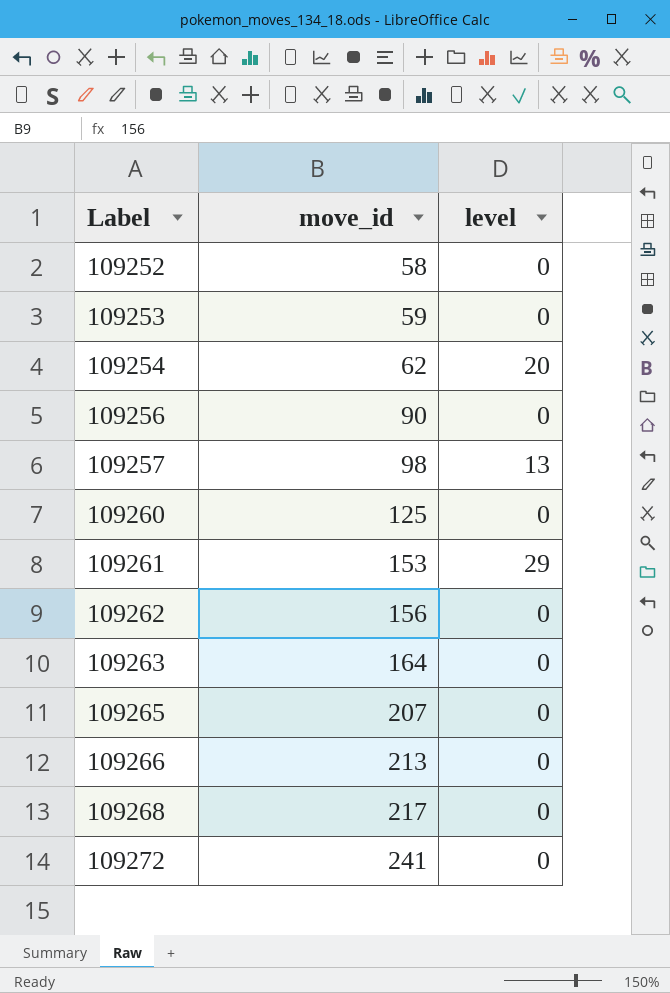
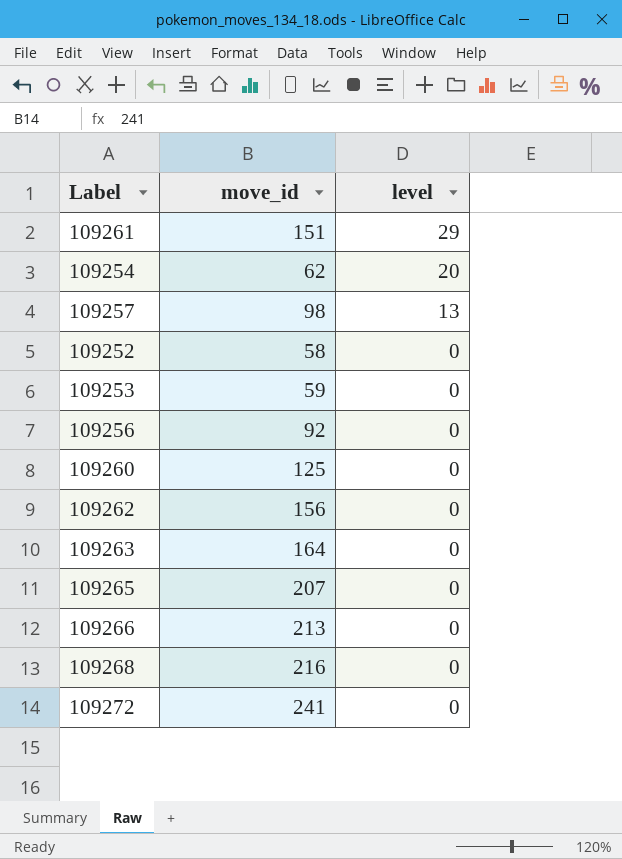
row order: Label ascending -> level descending
109261 | move_id: 153 -> 151
109256 | move_id: 90 -> 92
109268 | move_id: 217 -> 216

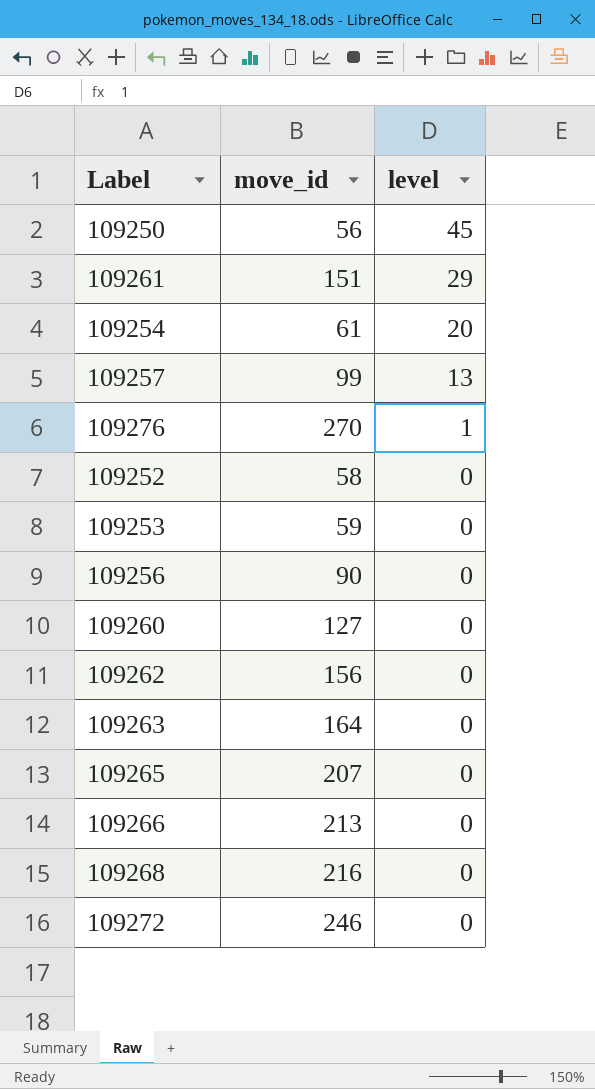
row 109250: none -> 56 | 45
109254 | move_id: 62 -> 61
109257 | move_id: 98 -> 99
row 109276: none -> 270 | 1
109256 | move_id: 92 -> 90
109260 | move_id: 125 -> 127
109272 | move_id: 241 -> 246

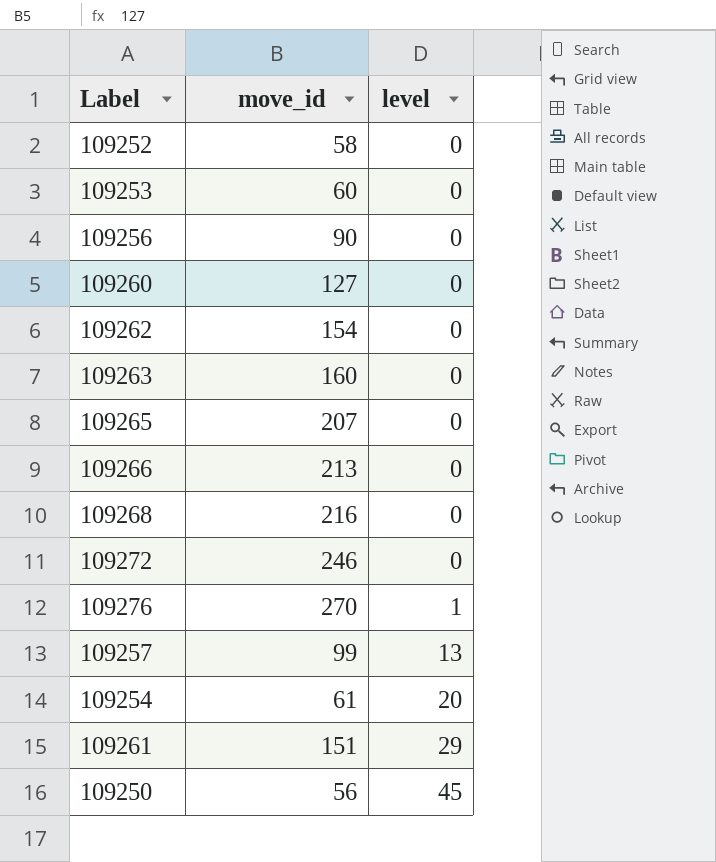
row order: level descending -> level ascending
109253 | move_id: 59 -> 60
109262 | move_id: 156 -> 154
109263 | move_id: 164 -> 160

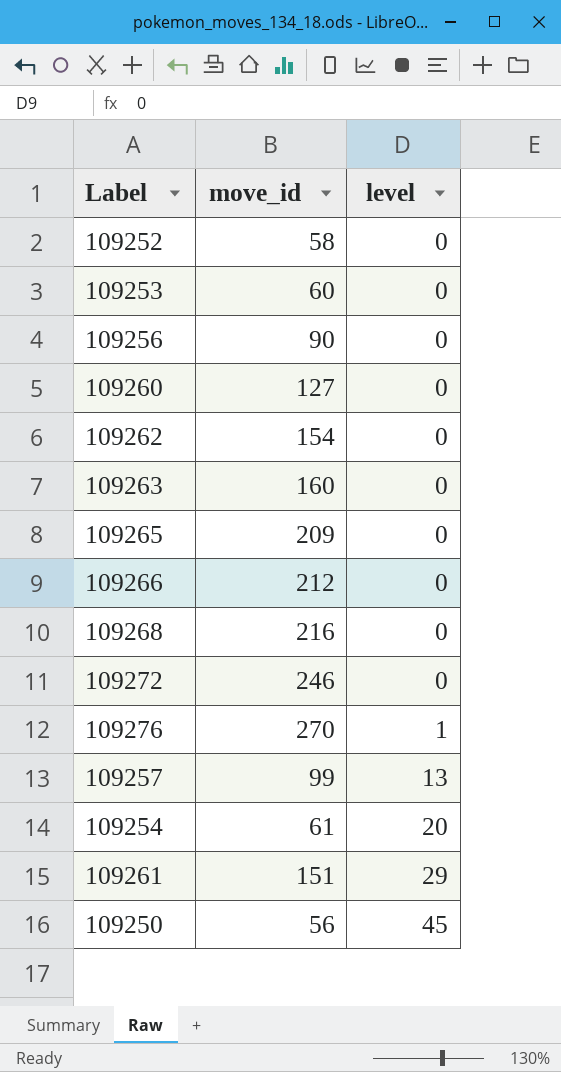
109265 | move_id: 207 -> 209
109266 | move_id: 213 -> 212

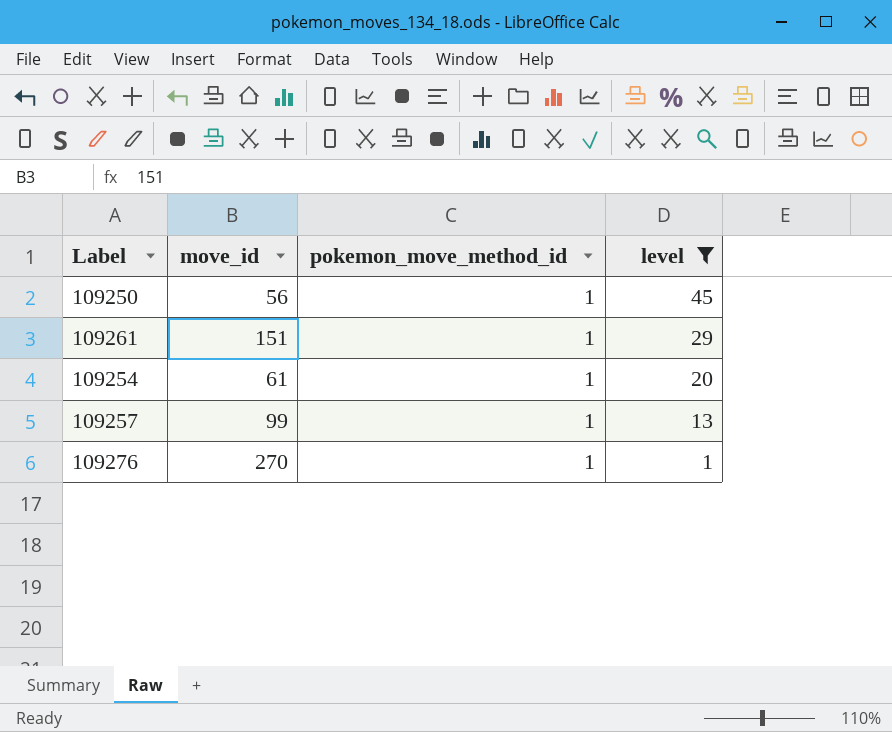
filter: none -> level != 0
row order: level ascending -> level descending
column pokemon_move_method_id | position: none -> 3

